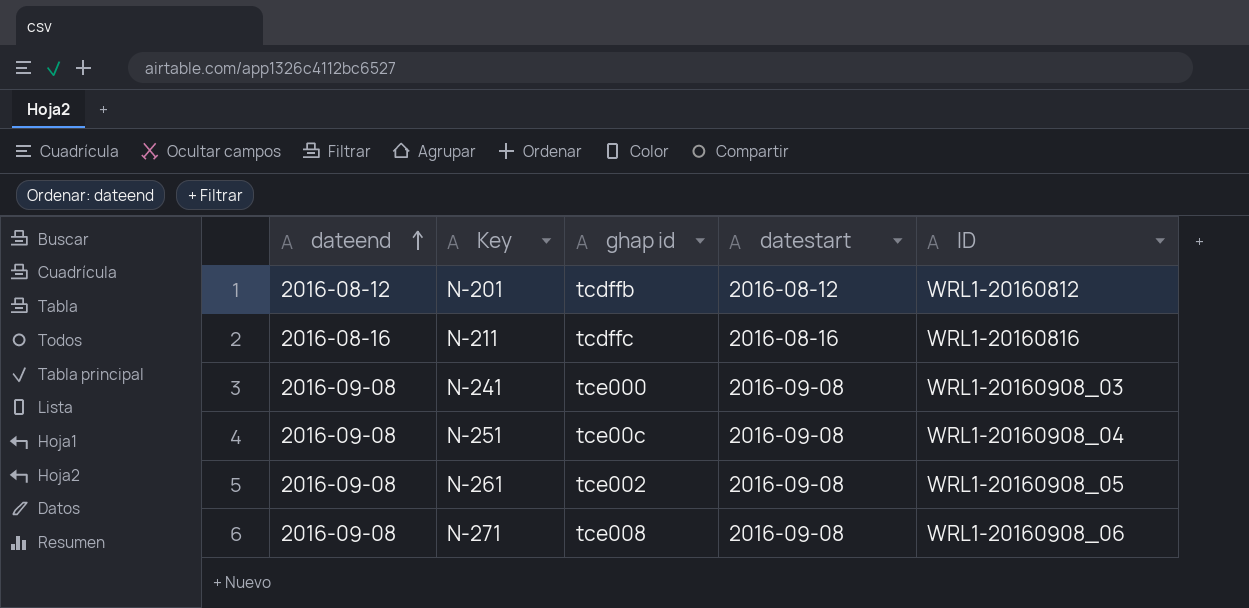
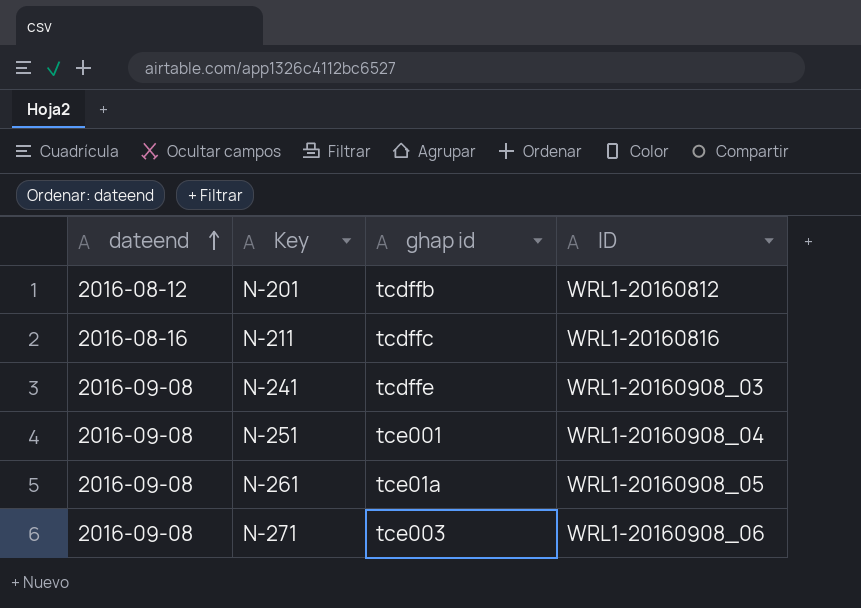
column datestart | position: 4 -> none
N-241 | ghap id: tce000 -> tcdffe
N-251 | ghap id: tce00c -> tce001
N-261 | ghap id: tce002 -> tce01a
N-271 | ghap id: tce008 -> tce003

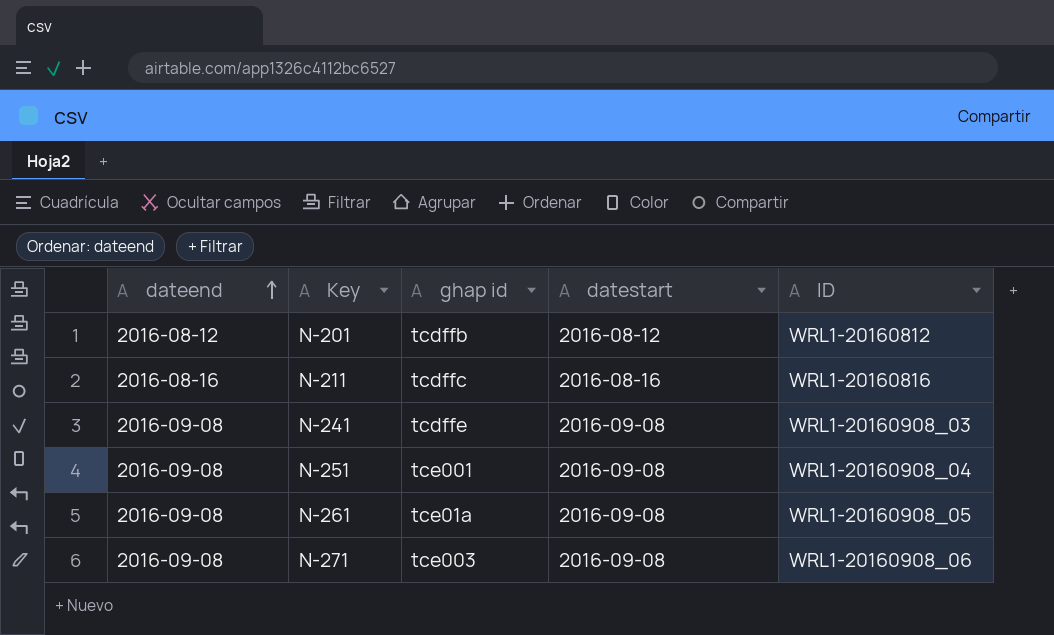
column datestart | position: none -> 4

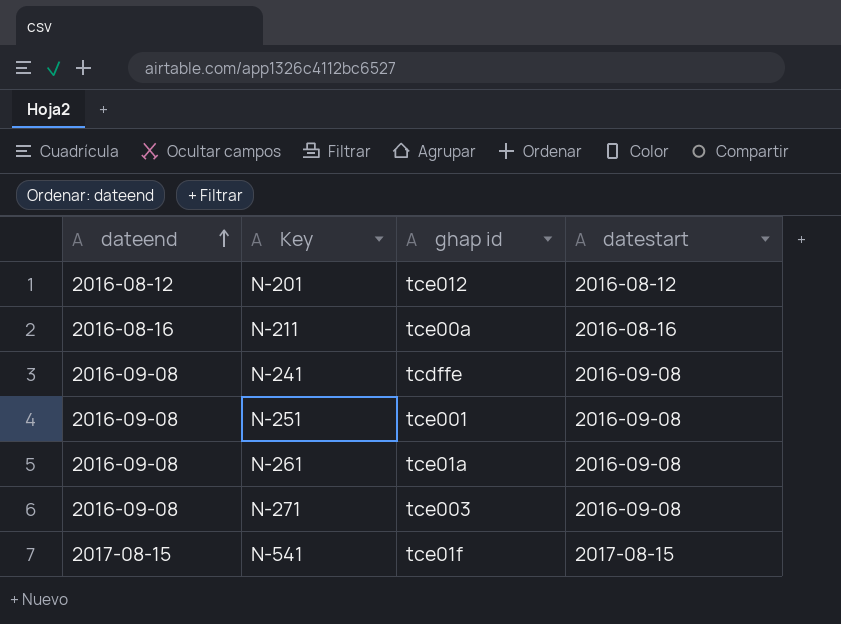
column ID | position: 5 -> none
N-201 | ghap id: tcdffb -> tce012
N-211 | ghap id: tcdffc -> tce00a
row N-541: none -> 2017-08-15 | tce01f | 2017-08-15

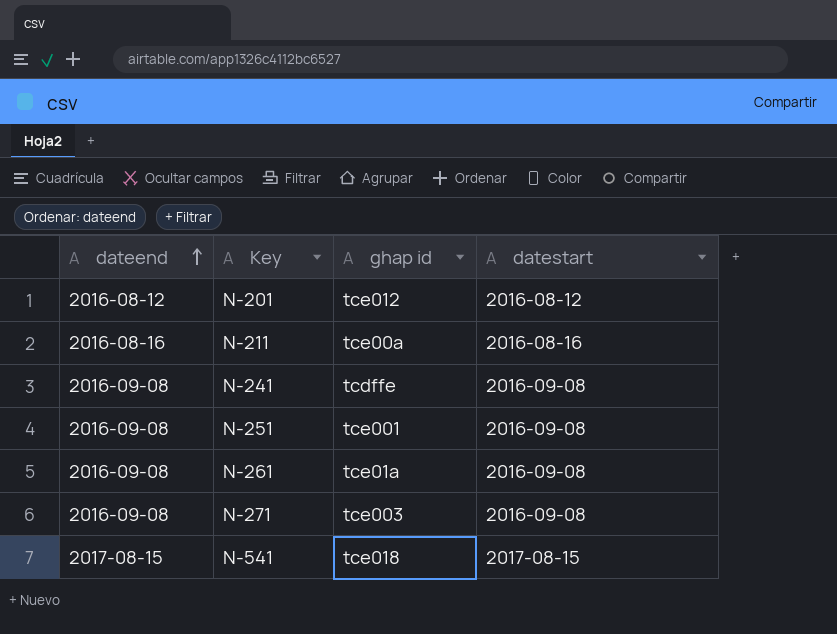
N-541 | ghap id: tce01f -> tce018

